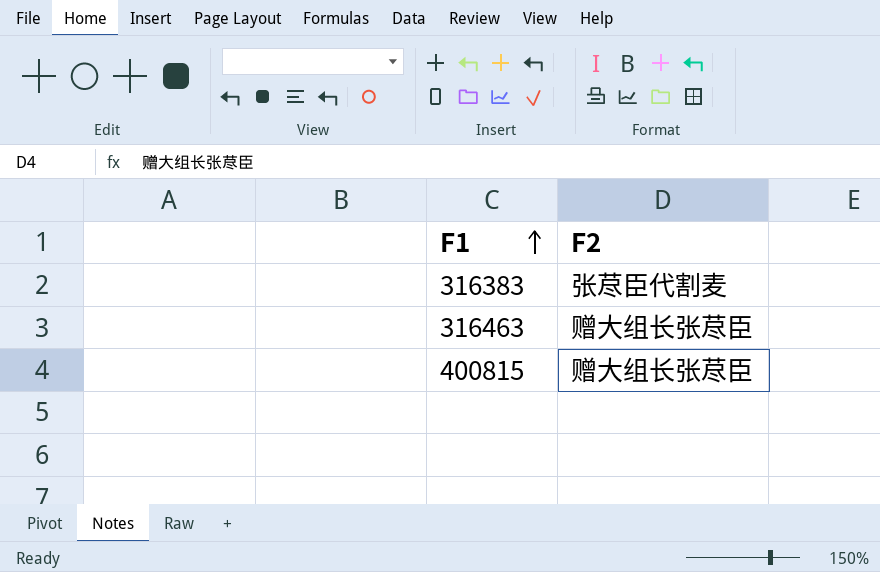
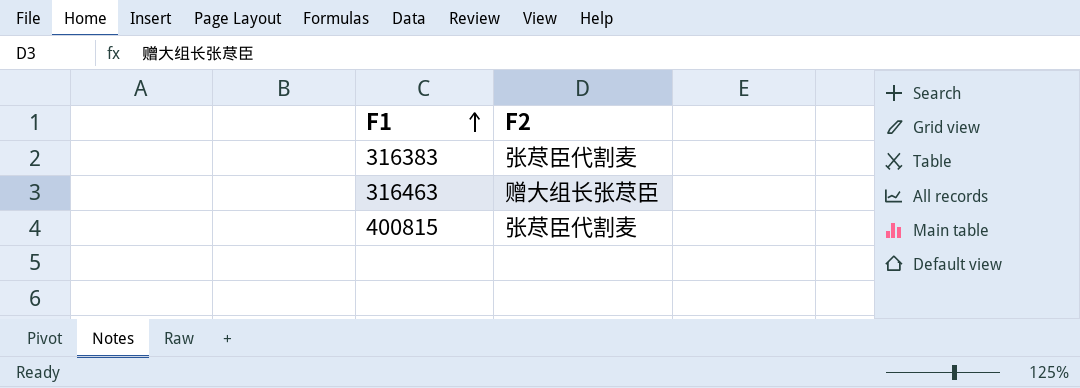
400815 | F2: 赠大组长张荩臣 -> 张荩臣代割麦

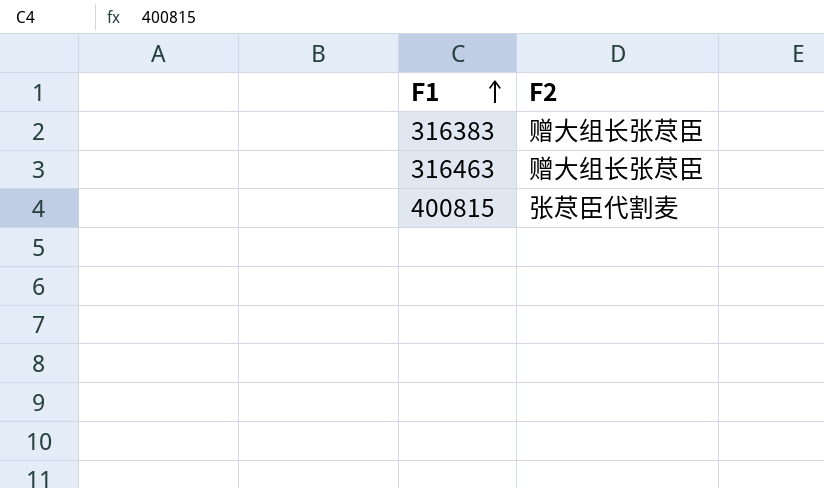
316383 | F2: 张荩臣代割麦 -> 赠大组长张荩臣

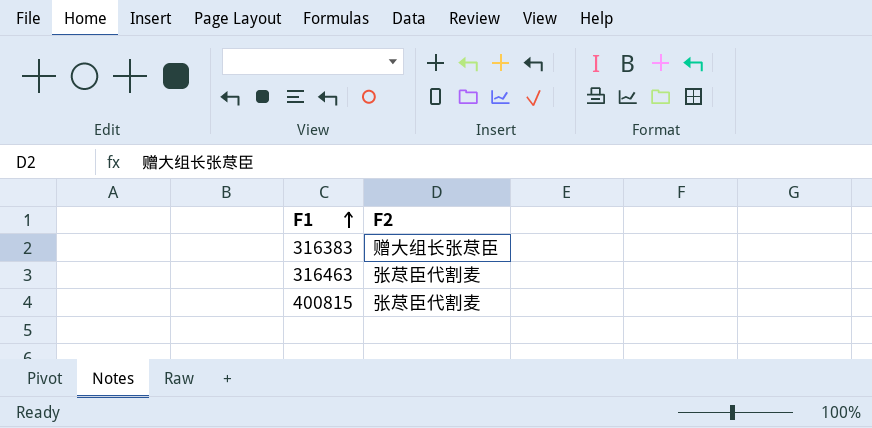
316463 | F2: 赠大组长张荩臣 -> 张荩臣代割麦

